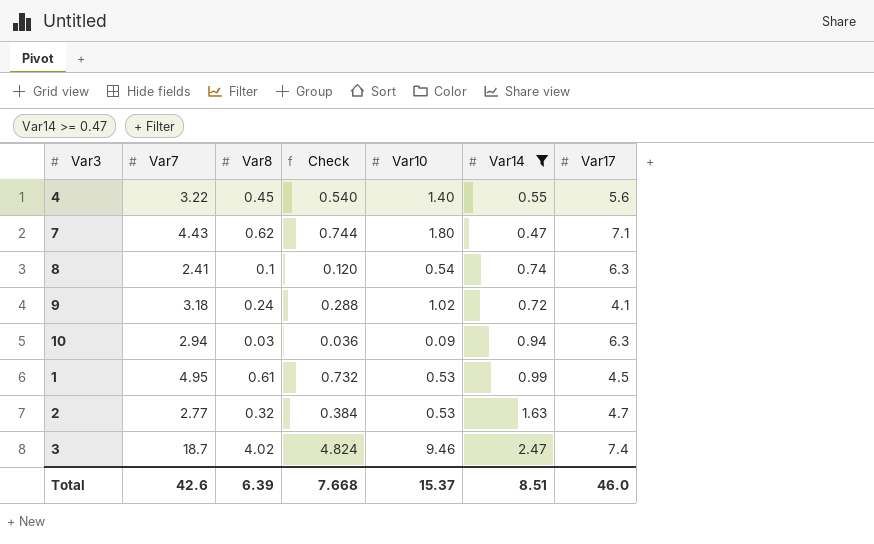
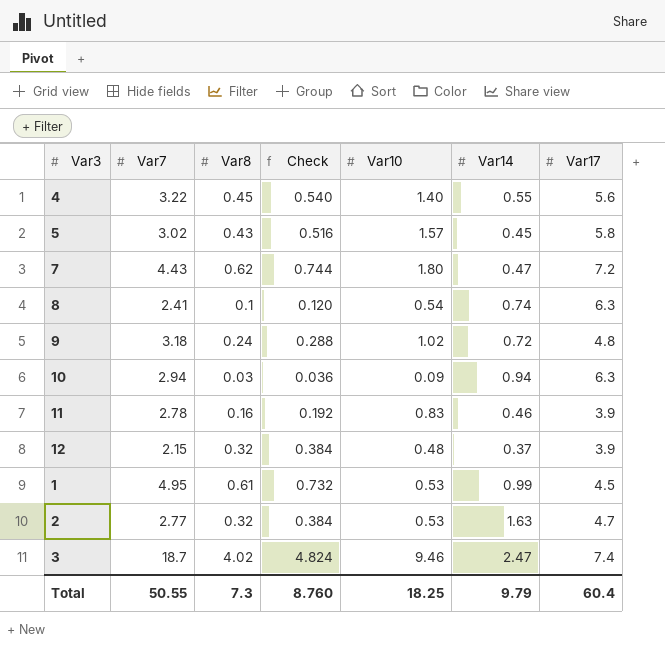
filter: Var14 >= 0.47 -> none
7 | Var17: 7.1 -> 7.2
9 | Var17: 4.1 -> 4.8
Total | Var7: 42.6 -> 50.55
Total | Var8: 6.39 -> 7.3
Total | Check: 7.668 -> 8.760
Total | Var10: 15.37 -> 18.25
Total | Var14: 8.51 -> 9.79
Total | Var17: 46.0 -> 60.4

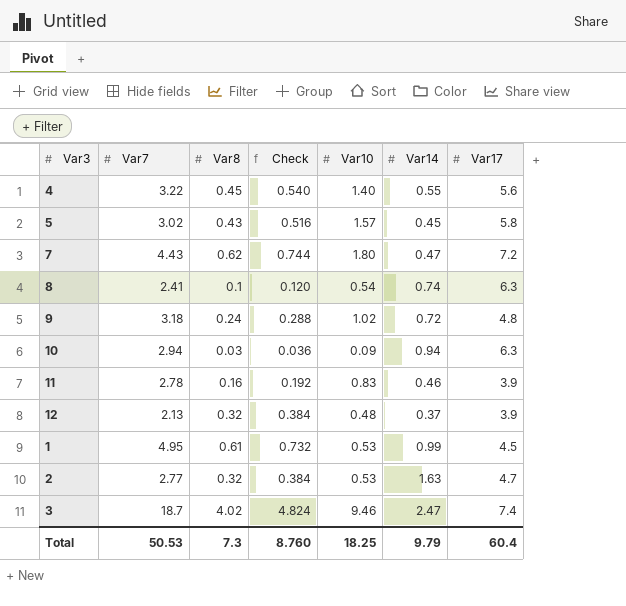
12 | Var7: 2.15 -> 2.13
Total | Var7: 50.55 -> 50.53

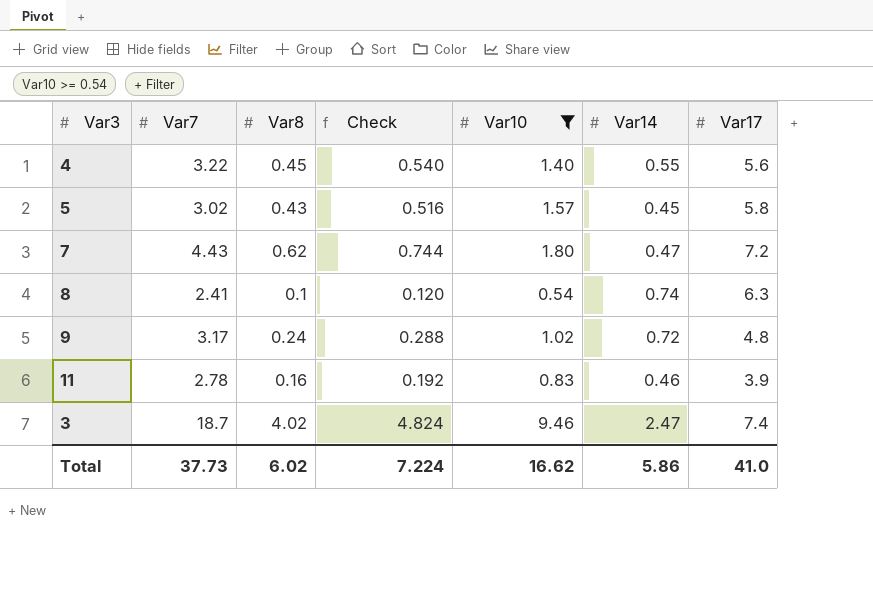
filter: none -> Var10 >= 0.54
9 | Var7: 3.18 -> 3.17
Total | Var7: 50.53 -> 37.73
Total | Var8: 7.3 -> 6.02
Total | Check: 8.760 -> 7.224
Total | Var10: 18.25 -> 16.62
Total | Var14: 9.79 -> 5.86
Total | Var17: 60.4 -> 41.0

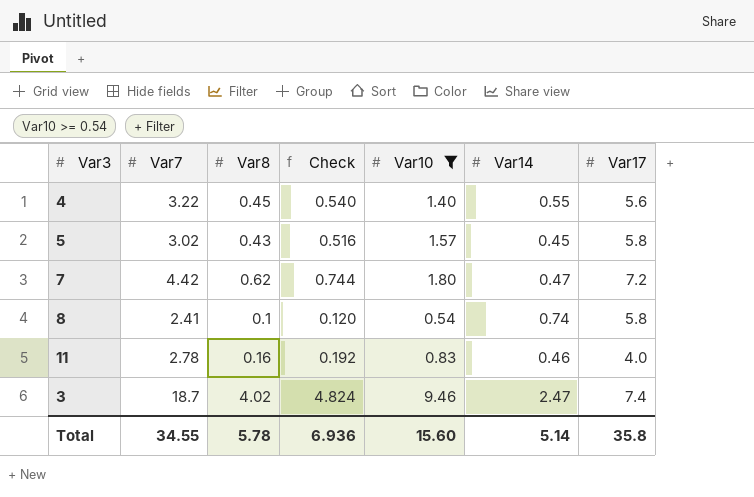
row 9: 3.17 | 0.24 | 0.288 | 1.02 | 0.72 | 4.8 -> none
7 | Var7: 4.43 -> 4.42
8 | Var17: 6.3 -> 5.8
11 | Var17: 3.9 -> 4.0
Total | Var7: 37.73 -> 34.55
Total | Var8: 6.02 -> 5.78
Total | Check: 7.224 -> 6.936
Total | Var10: 16.62 -> 15.60
Total | Var14: 5.86 -> 5.14
Total | Var17: 41.0 -> 35.8

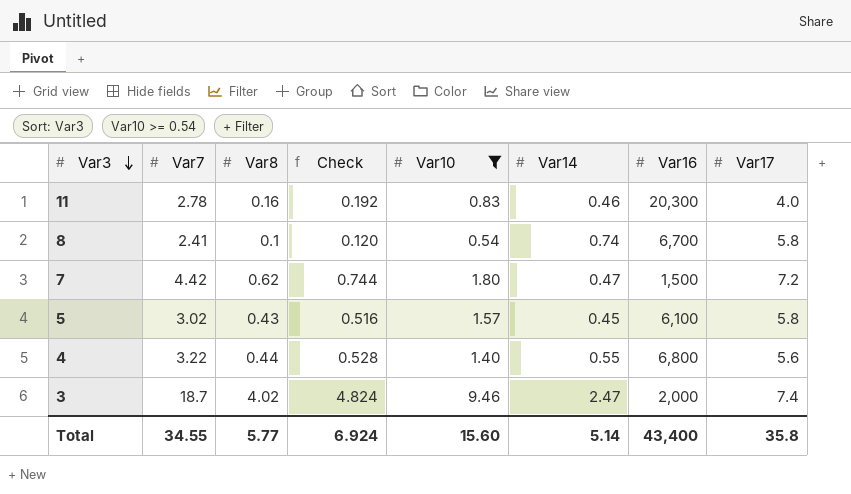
row order: none -> Var3 descending
column Var16 | position: none -> 7
4 | Var8: 0.45 -> 0.44
4 | Check: 0.540 -> 0.528
Total | Var8: 5.78 -> 5.77
Total | Check: 6.936 -> 6.924

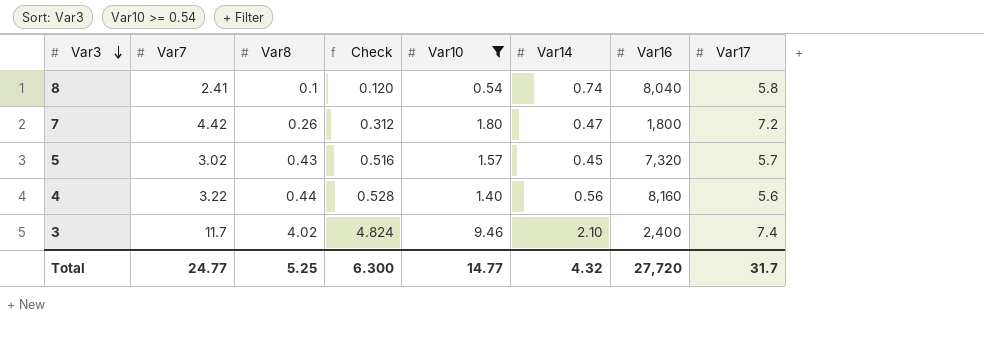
row 11: 2.78 | 0.16 | 0.192 | 0.83 | 0.46 | 20,300 | 4.0 -> none
8 | Var16: 6,700 -> 8,040
7 | Var8: 0.62 -> 0.26
7 | Check: 0.744 -> 0.312
7 | Var16: 1,500 -> 1,800
5 | Var16: 6,100 -> 7,320
5 | Var17: 5.8 -> 5.7
4 | Var14: 0.55 -> 0.56
4 | Var16: 6,800 -> 8,160
3 | Var7: 18.7 -> 11.7
3 | Var14: 2.47 -> 2.10
3 | Var16: 2,000 -> 2,400
Total | Var7: 34.55 -> 24.77
Total | Var8: 5.77 -> 5.25
Total | Check: 6.924 -> 6.300
Total | Var10: 15.60 -> 14.77
Total | Var14: 5.14 -> 4.32
Total | Var16: 43,400 -> 27,720
Total | Var17: 35.8 -> 31.7

